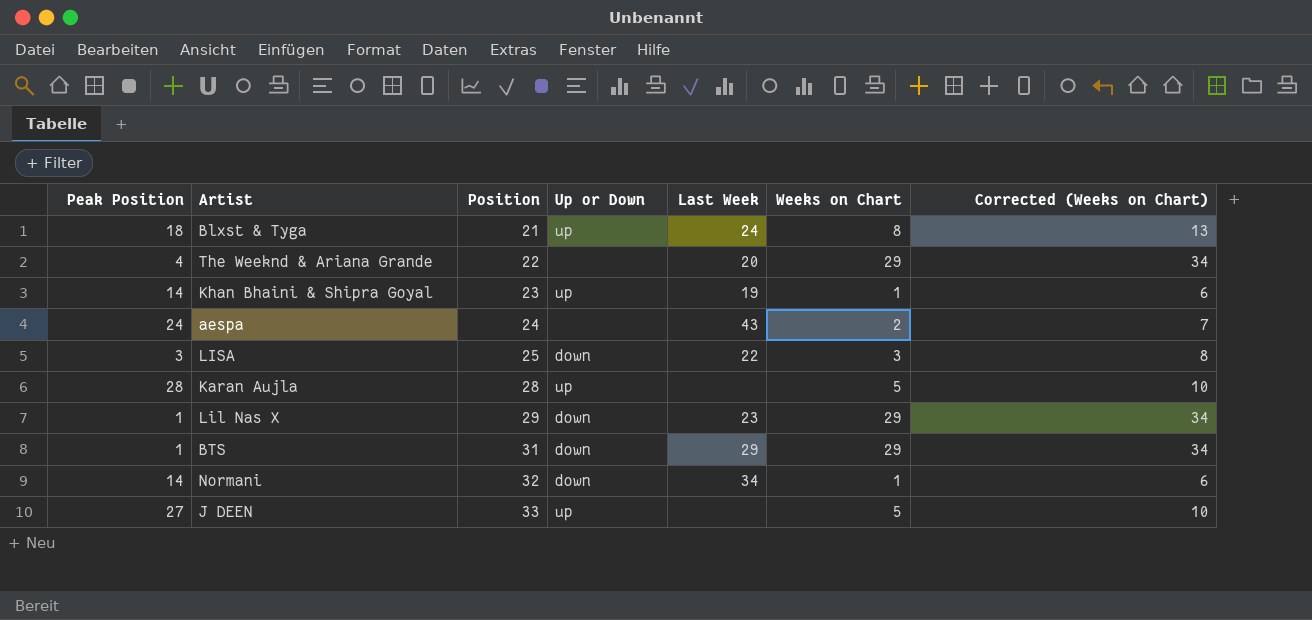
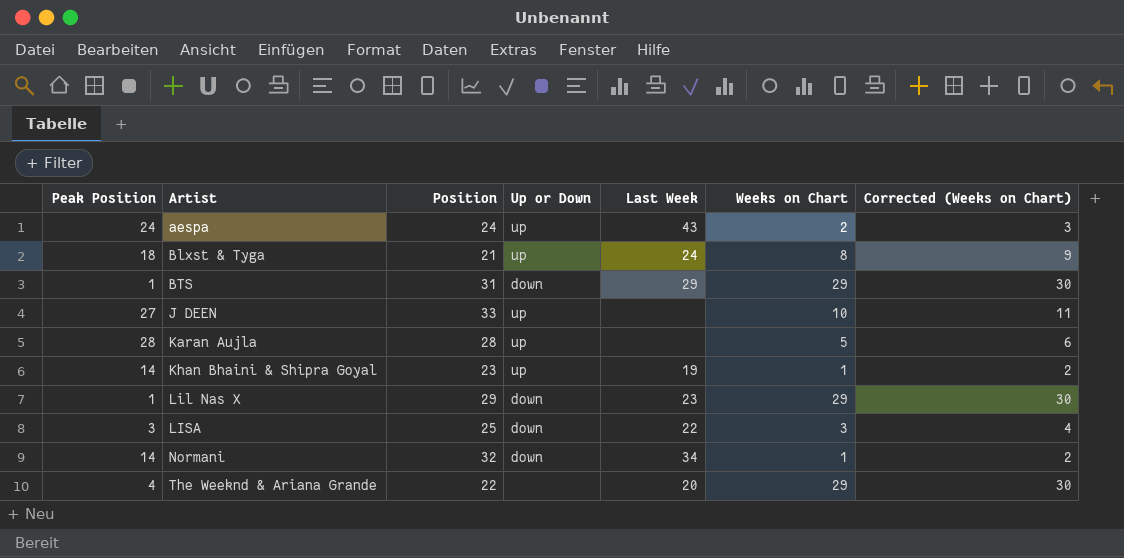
row order: Position ascending -> Artist ascending
column Corrected (Weeks on Chart) | formula: [Weeks on Chart] + 5 -> [Weeks on Chart] + 1
aespa | Up or Down: none -> up
J DEEN | Weeks on Chart: 5 -> 10

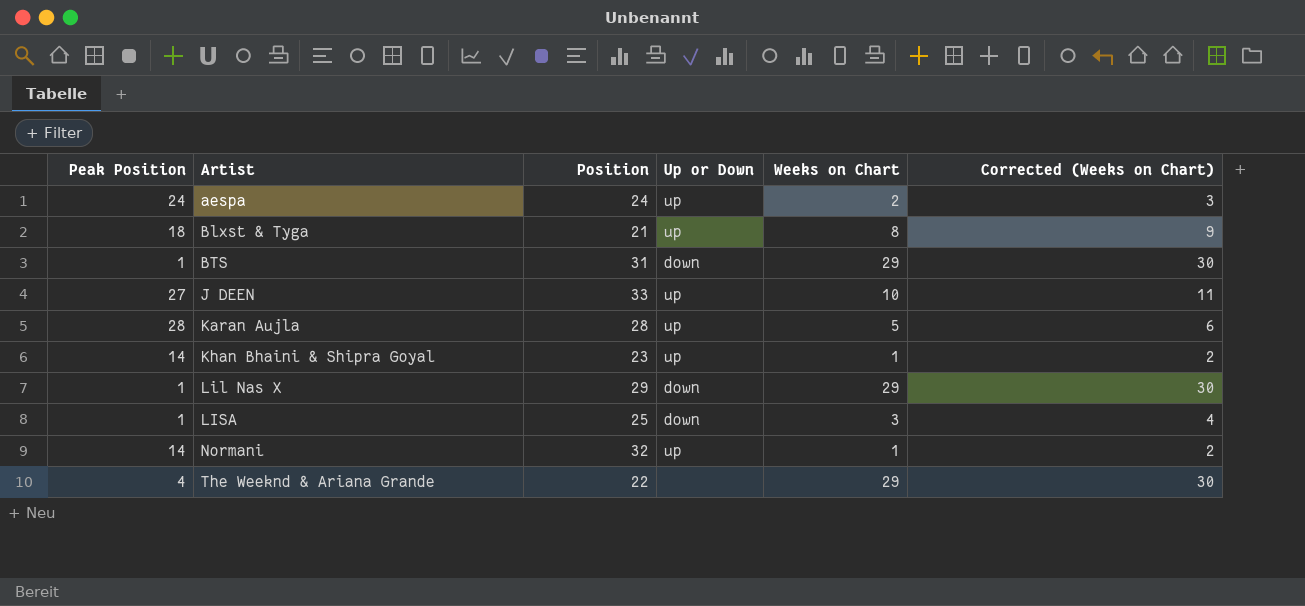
column Last Week | position: 5 -> none
LISA | Peak Position: 3 -> 1
Normani | Up or Down: down -> up

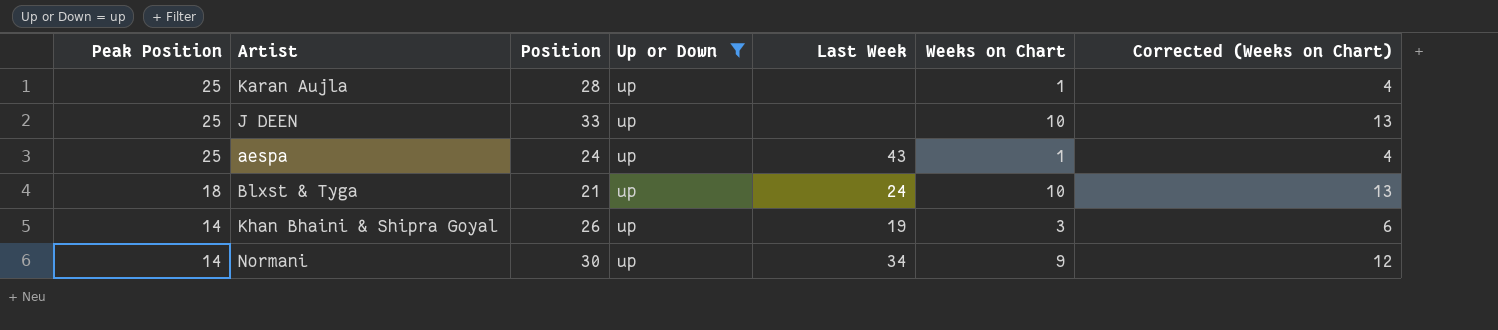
filter: none -> Up or Down = up
row order: Artist ascending -> Peak Position descending
column Last Week | position: none -> 5
column Corrected (Weeks on Chart) | formula: [Weeks on Chart] + 1 -> [Weeks on Chart] + 3
Karan Aujla | Peak Position: 28 -> 25
Karan Aujla | Weeks on Chart: 5 -> 1
J DEEN | Peak Position: 27 -> 25
aespa | Peak Position: 24 -> 25
aespa | Weeks on Chart: 2 -> 1
Blxst & Tyga | Weeks on Chart: 8 -> 10
Khan Bhaini & Shipra Goyal | Position: 23 -> 26
Khan Bhaini & Shipra Goyal | Weeks on Chart: 1 -> 3
Normani | Position: 32 -> 30
Normani | Weeks on Chart: 1 -> 9

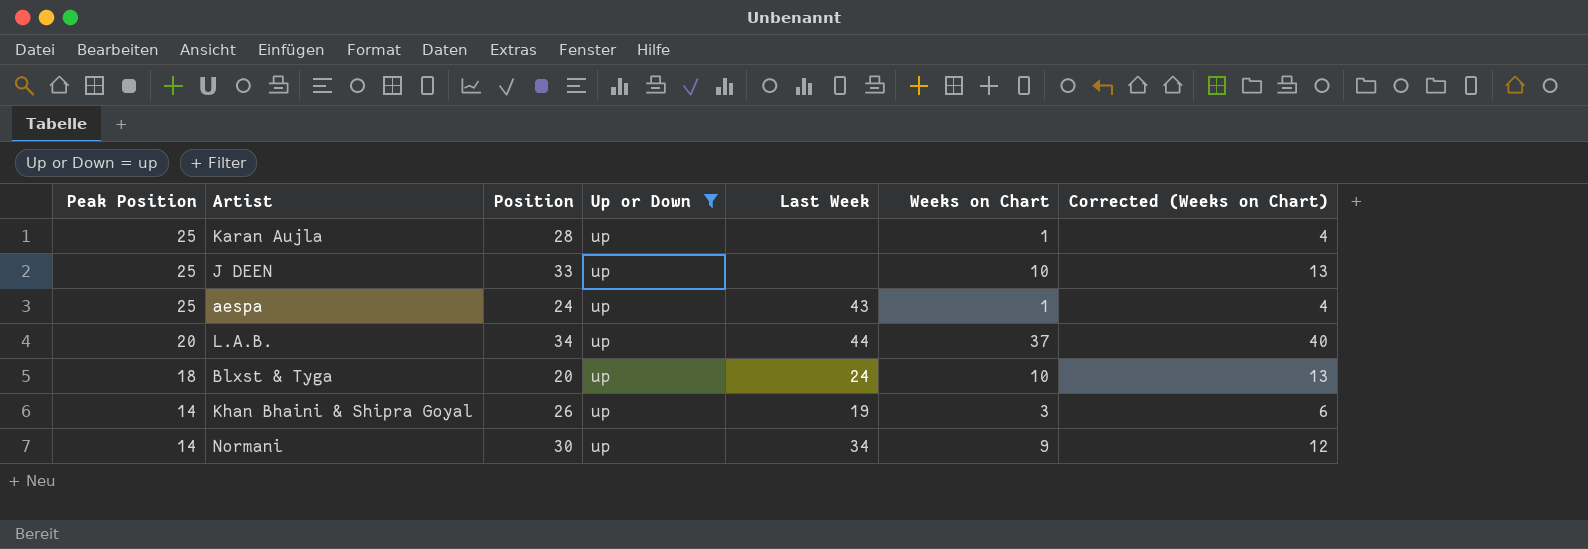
row L.A.B.: none -> 20 | 34 | up | 44 | 37 | 40
Blxst & Tyga | Position: 21 -> 20

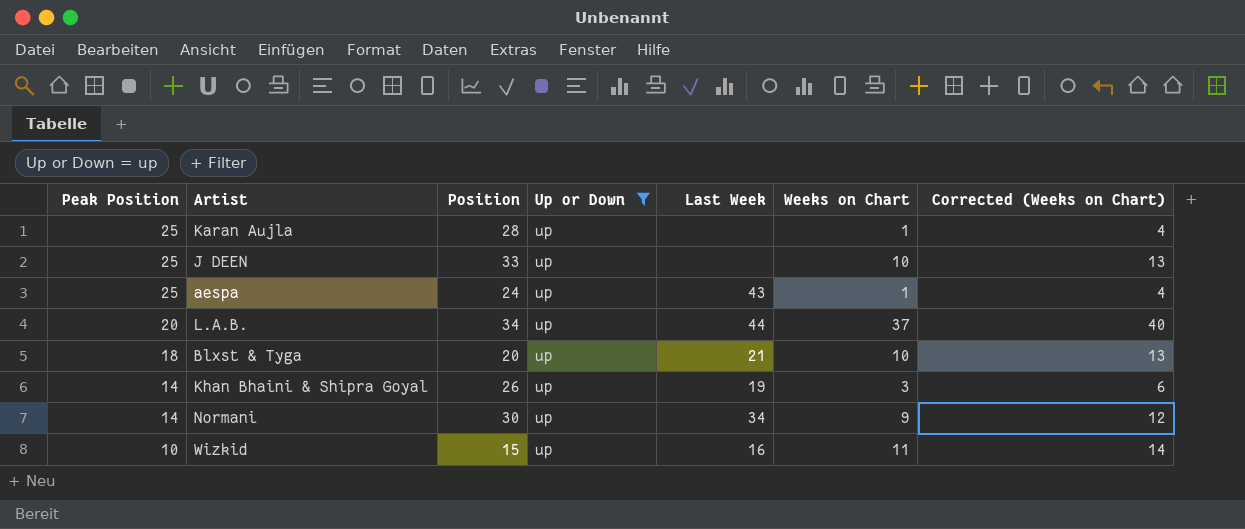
Blxst & Tyga | Last Week: 24 -> 21
row Wizkid: none -> 10 | 15 | up | 16 | 11 | 14

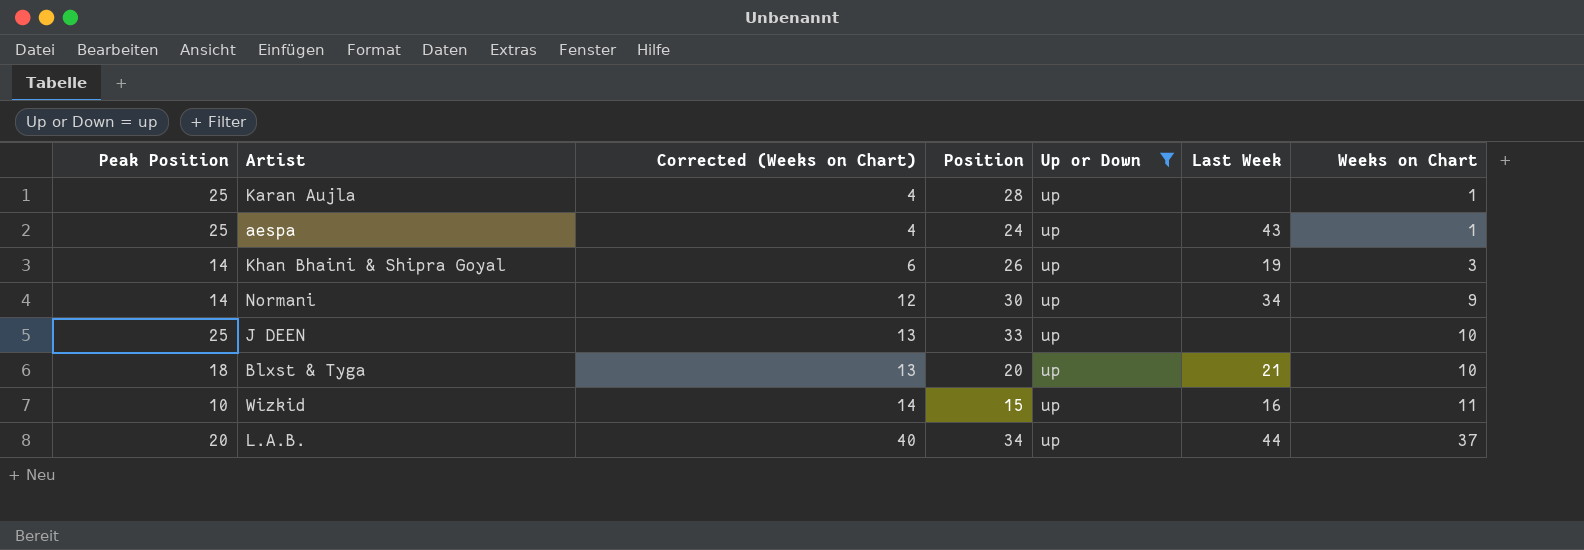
row order: Peak Position descending -> Corrected (Weeks on Chart) ascending
column Corrected (Weeks on Chart) | position: 7 -> 3

